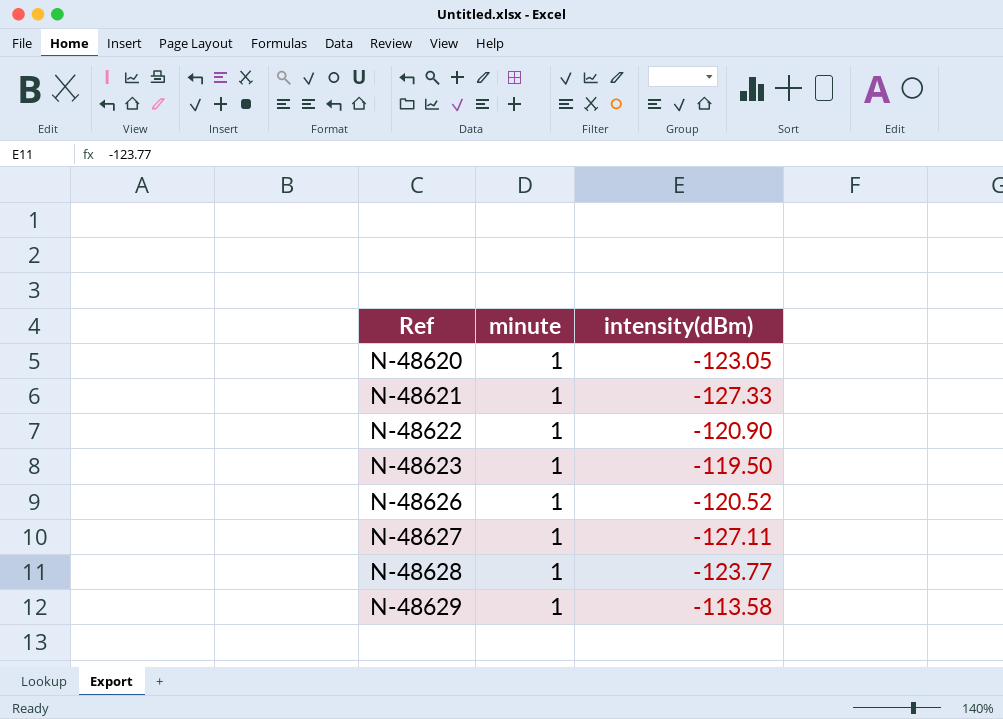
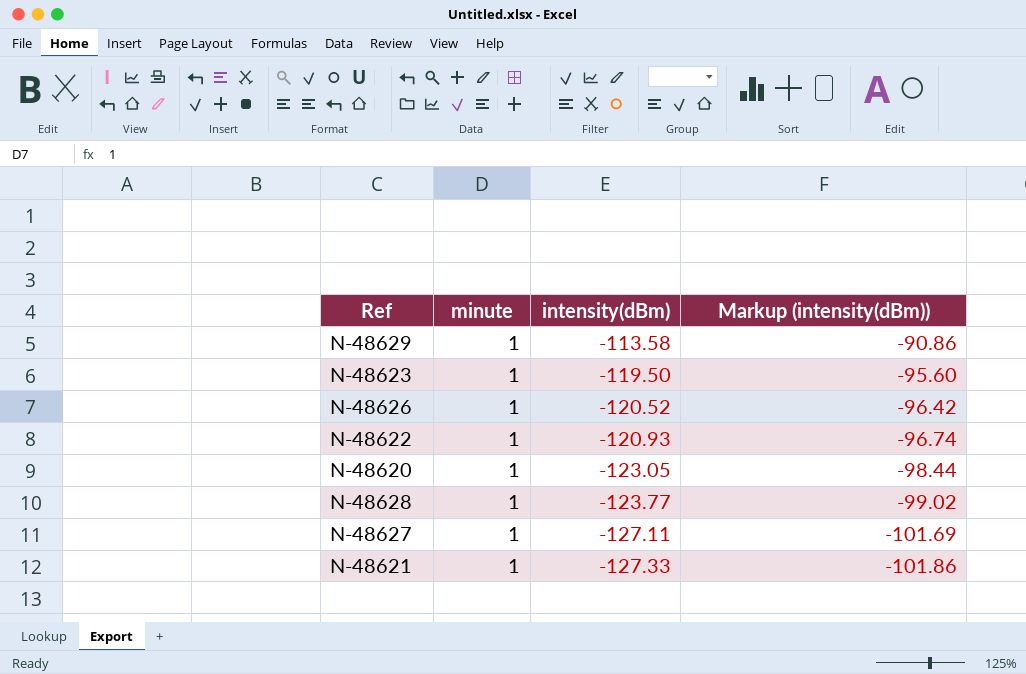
row order: Ref ascending -> intensity(dBm) descending
column Markup (intensity(dBm)) | formula: none -> [intensity(dBm)] * 0.8
N-48622 | intensity(dBm): -120.90 -> -120.93

